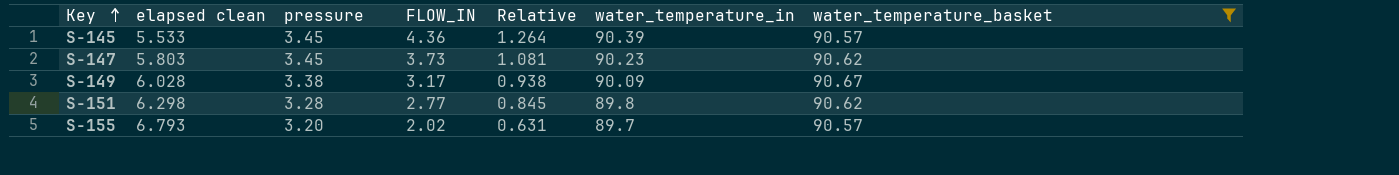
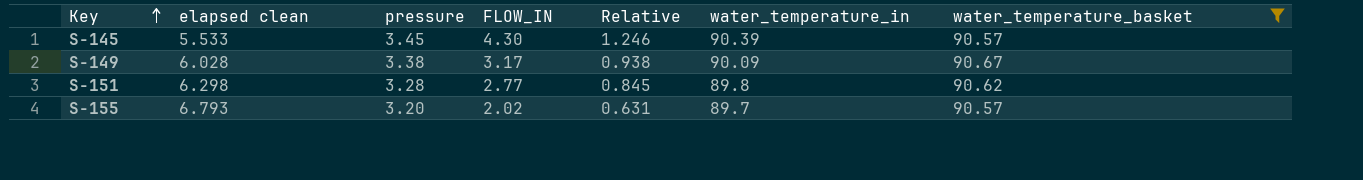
row S-147: 5.803 | 3.45 | 3.73 | 1.081 | 90.23 | 90.62 -> none
S-145 | FLOW_IN: 4.36 -> 4.30
S-145 | Relative: 1.264 -> 1.246

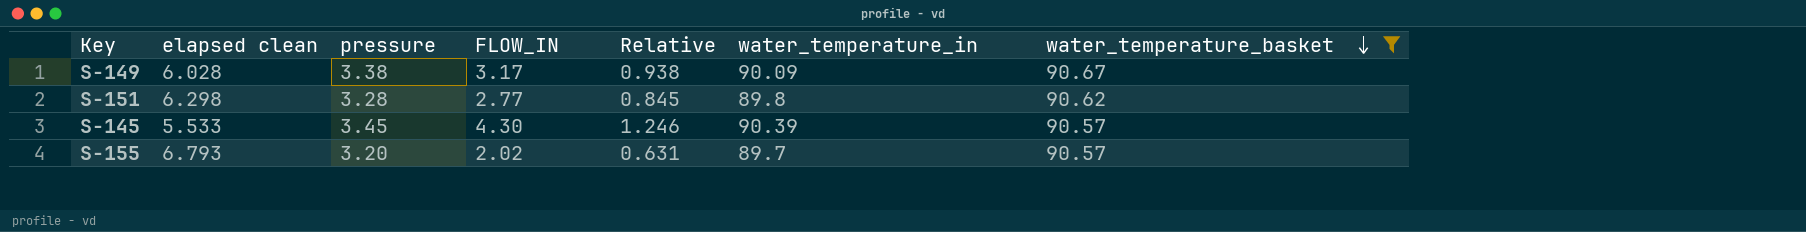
row order: Key ascending -> water_temperature_basket descending

